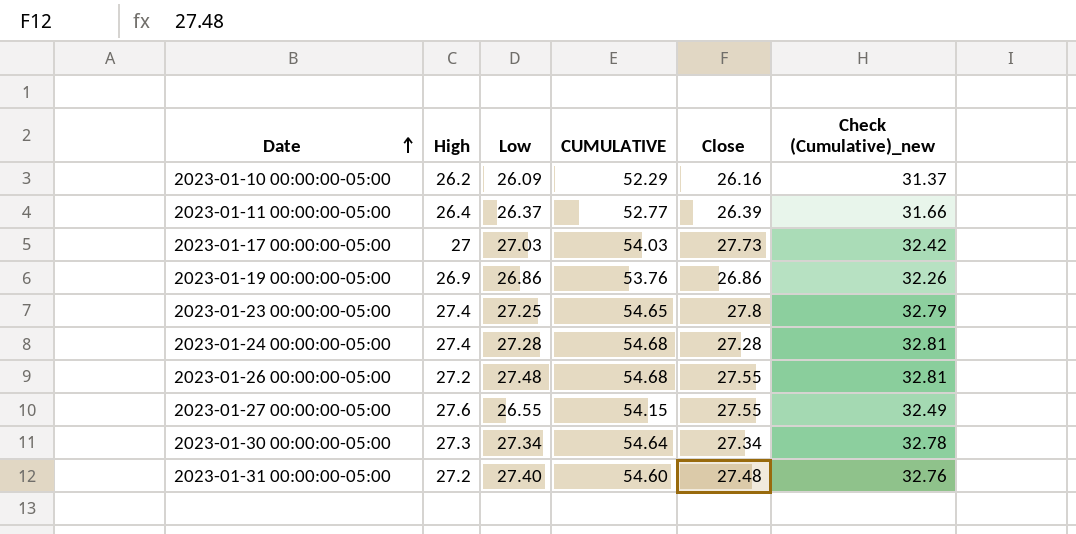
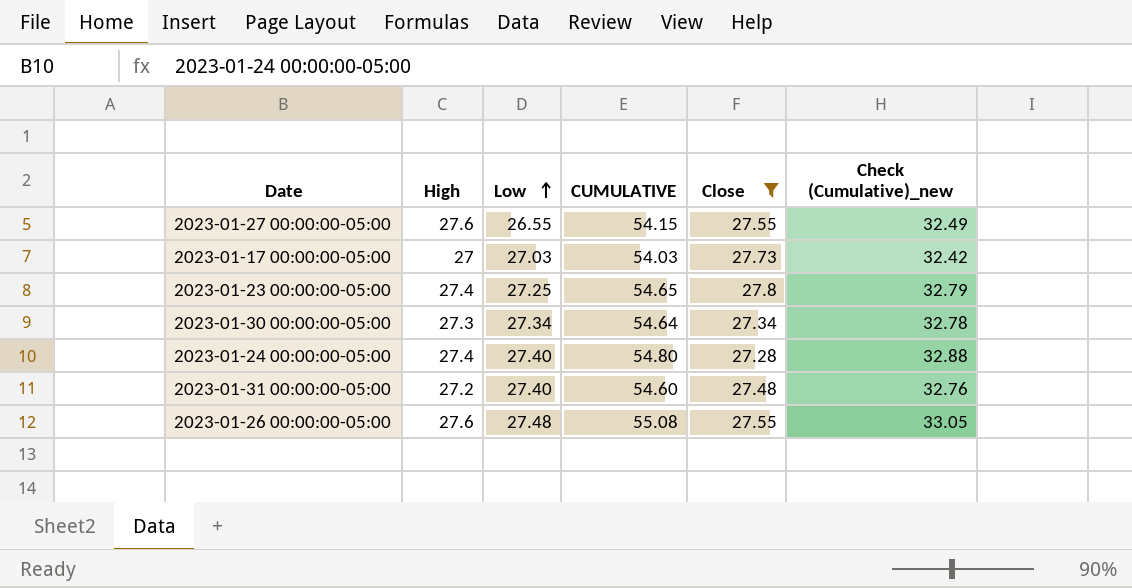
filter: none -> Close >= 27.28
row order: Date ascending -> Low ascending
2023-01-24 00:00:00-05:00 | Low: 27.28 -> 27.40
2023-01-24 00:00:00-05:00 | CUMULATIVE: 54.68 -> 54.80
2023-01-24 00:00:00-05:00 | Check (Cumulative)_new: 32.81 -> 32.88
2023-01-26 00:00:00-05:00 | High: 27.2 -> 27.6
2023-01-26 00:00:00-05:00 | CUMULATIVE: 54.68 -> 55.08
2023-01-26 00:00:00-05:00 | Check (Cumulative)_new: 32.81 -> 33.05

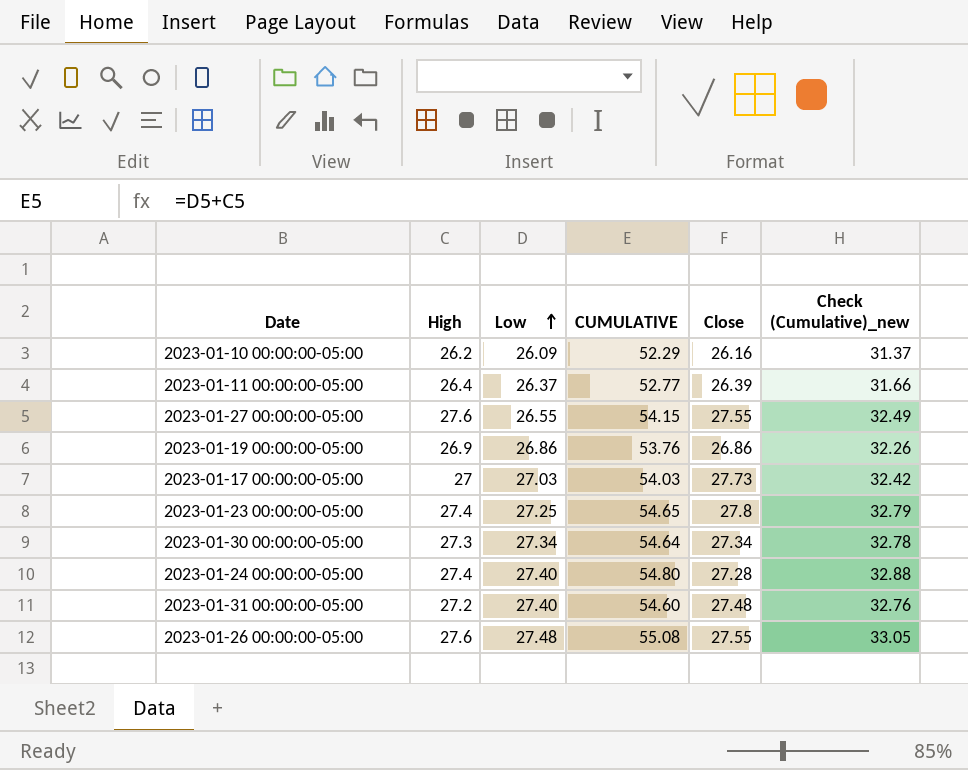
filter: Close >= 27.28 -> none

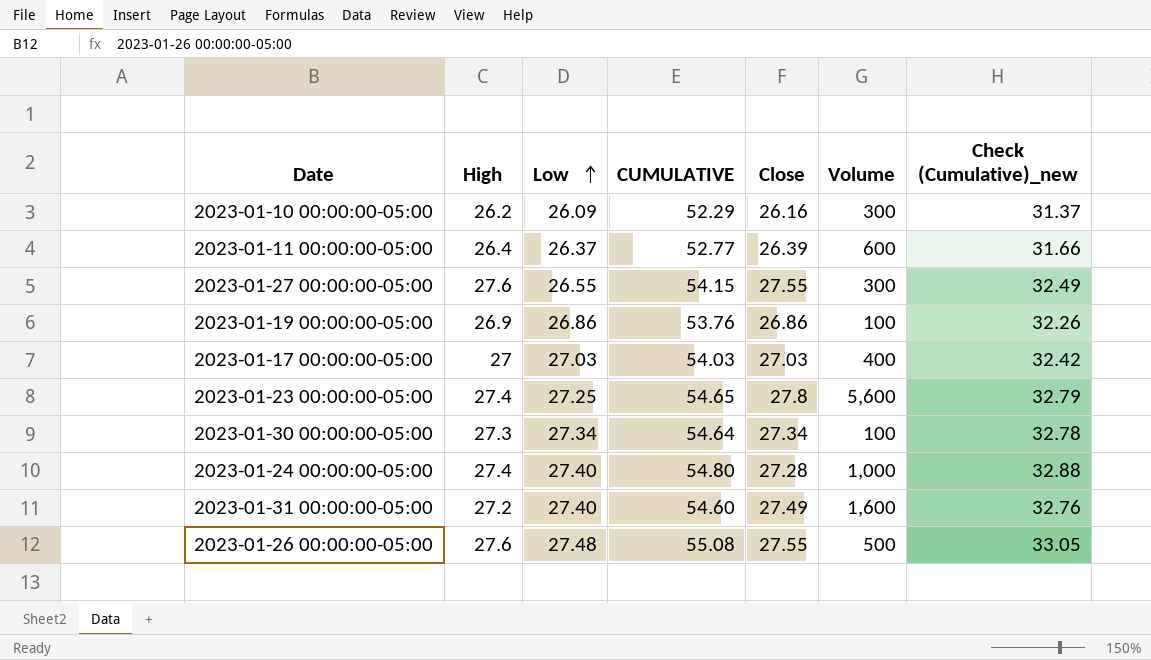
column Volume | position: none -> 6
2023-01-17 00:00:00-05:00 | Close: 27.73 -> 27.03
2023-01-31 00:00:00-05:00 | Close: 27.48 -> 27.49

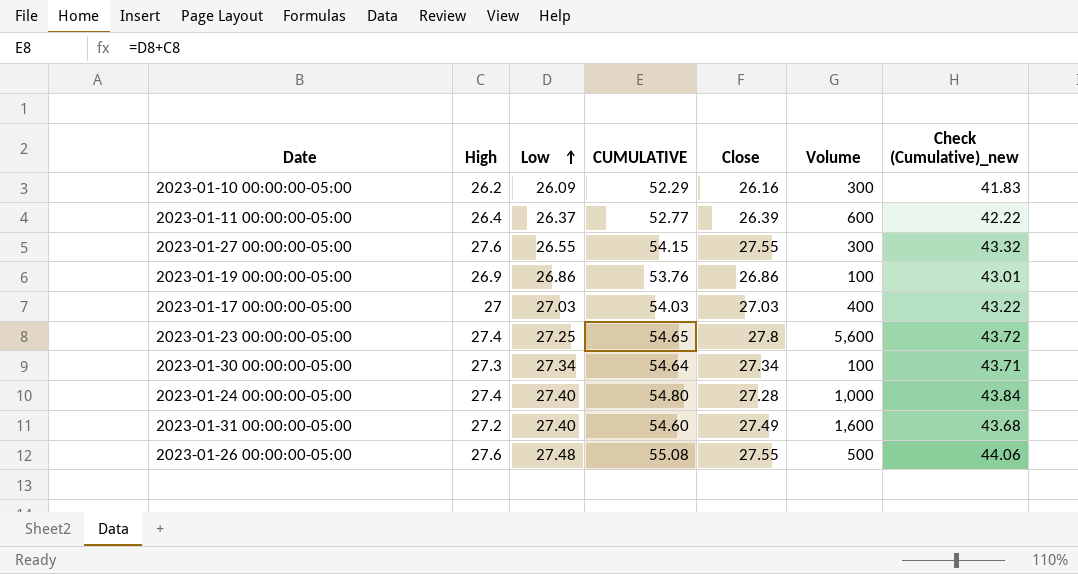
column Check (Cumulative)_new | formula: [CUMULATIVE] * 0.6 -> [CUMULATIVE] * 0.8

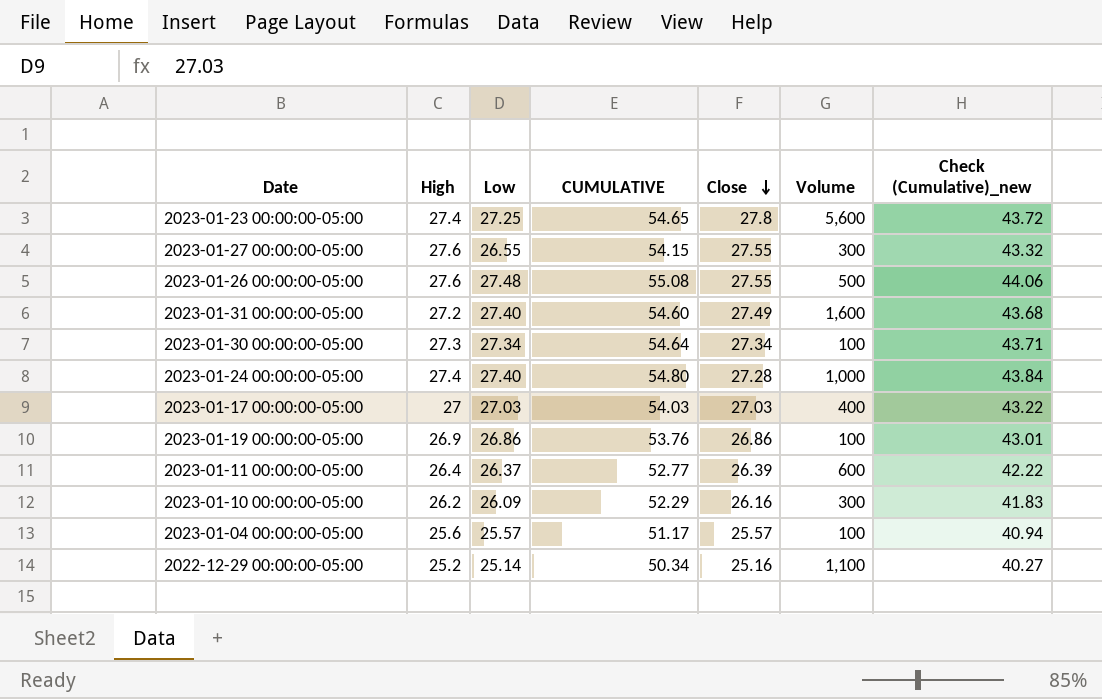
row order: Low ascending -> Close descending
row 2023-01-04 00:00:00-05:00: none -> 25.6 | 25.57 | 51.17 | 25.57 | 100 | 40.94
row 2022-12-29 00:00:00-05:00: none -> 25.2 | 25.14 | 50.34 | 25.16 | 1,100 | 40.27

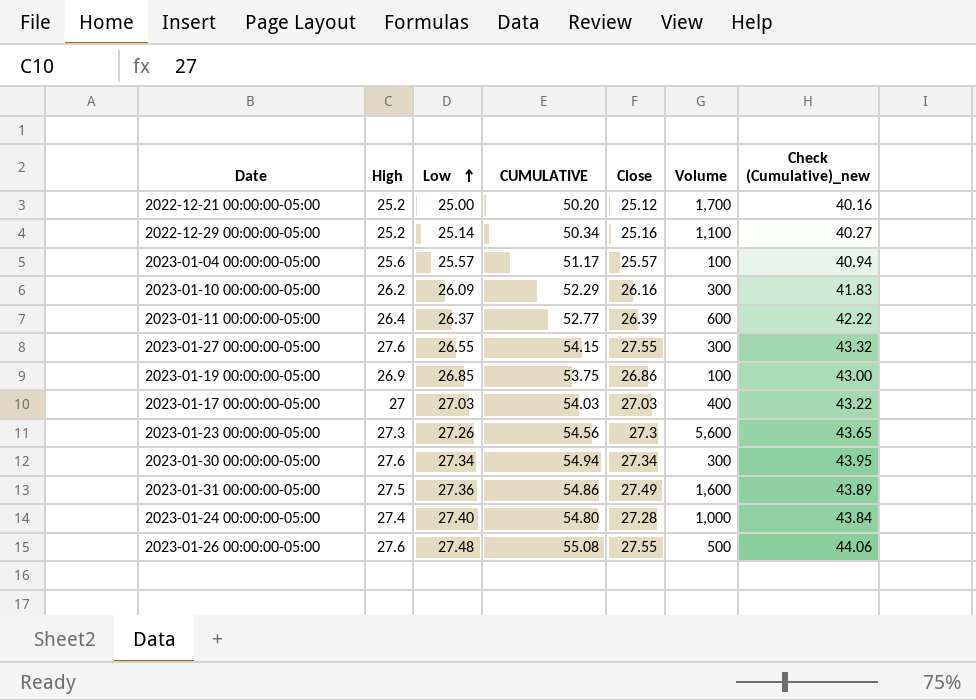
row order: Close descending -> Low ascending
row 2022-12-21 00:00:00-05:00: none -> 25.2 | 25.00 | 50.20 | 25.12 | 1,700 | 40.16
2023-01-19 00:00:00-05:00 | Low: 26.86 -> 26.85
2023-01-19 00:00:00-05:00 | CUMULATIVE: 53.76 -> 53.75
2023-01-19 00:00:00-05:00 | Check (Cumulative)_new: 43.01 -> 43.00
2023-01-23 00:00:00-05:00 | High: 27.4 -> 27.3
2023-01-23 00:00:00-05:00 | Low: 27.25 -> 27.26
2023-01-23 00:00:00-05:00 | CUMULATIVE: 54.65 -> 54.56
2023-01-23 00:00:00-05:00 | Close: 27.8 -> 27.3
2023-01-23 00:00:00-05:00 | Check (Cumulative)_new: 43.72 -> 43.65
2023-01-30 00:00:00-05:00 | High: 27.3 -> 27.6
2023-01-30 00:00:00-05:00 | CUMULATIVE: 54.64 -> 54.94
2023-01-30 00:00:00-05:00 | Volume: 100 -> 300
2023-01-30 00:00:00-05:00 | Check (Cumulative)_new: 43.71 -> 43.95
2023-01-31 00:00:00-05:00 | High: 27.2 -> 27.5
2023-01-31 00:00:00-05:00 | Low: 27.40 -> 27.36
2023-01-31 00:00:00-05:00 | CUMULATIVE: 54.60 -> 54.86
2023-01-31 00:00:00-05:00 | Check (Cumulative)_new: 43.68 -> 43.89

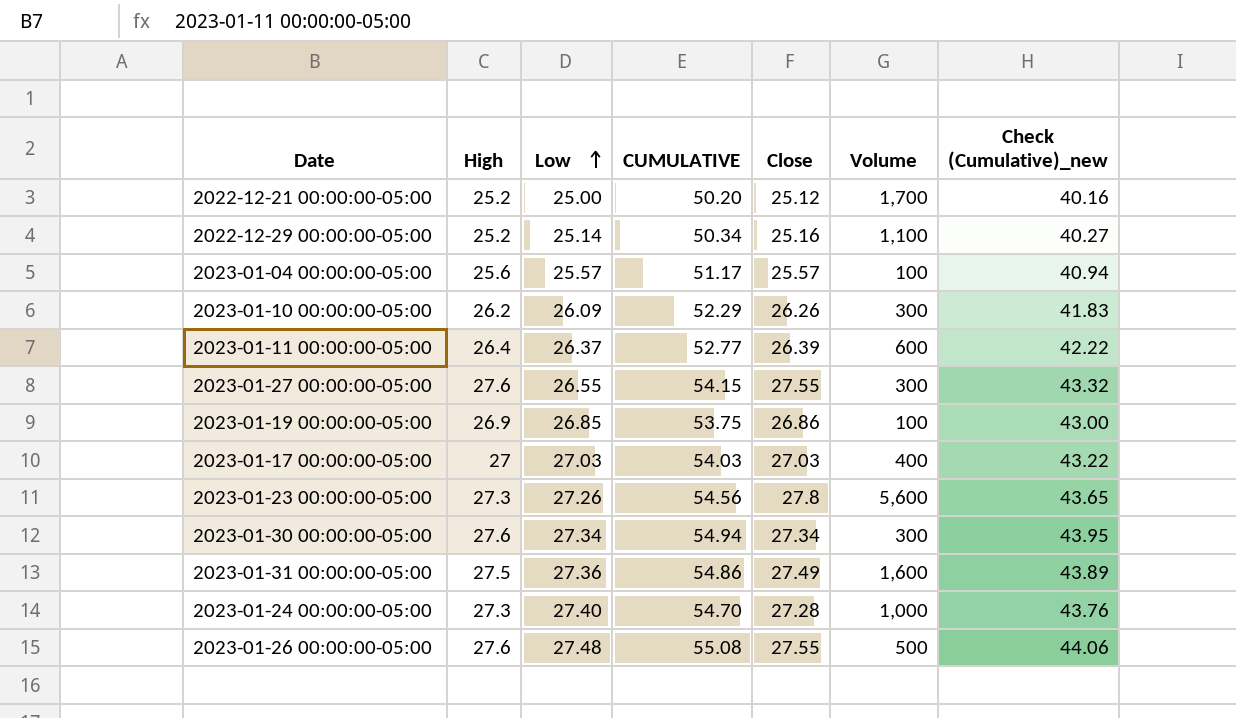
2023-01-10 00:00:00-05:00 | Close: 26.16 -> 26.26
2023-01-23 00:00:00-05:00 | Close: 27.3 -> 27.8
2023-01-24 00:00:00-05:00 | High: 27.4 -> 27.3
2023-01-24 00:00:00-05:00 | CUMULATIVE: 54.80 -> 54.70
2023-01-24 00:00:00-05:00 | Check (Cumulative)_new: 43.84 -> 43.76

